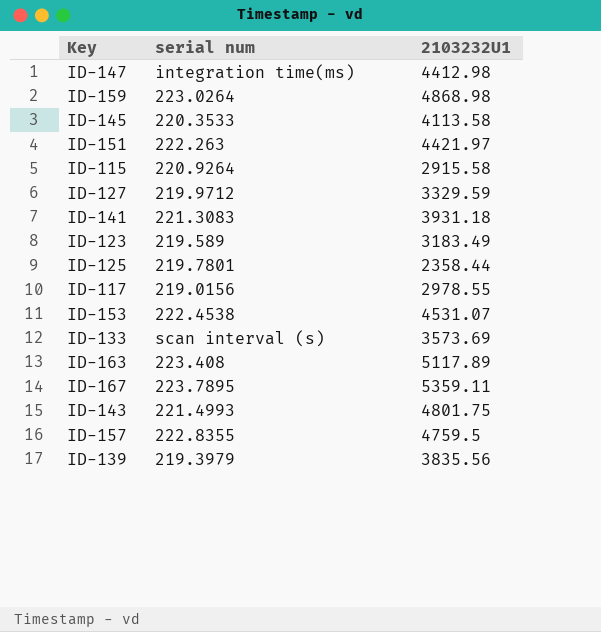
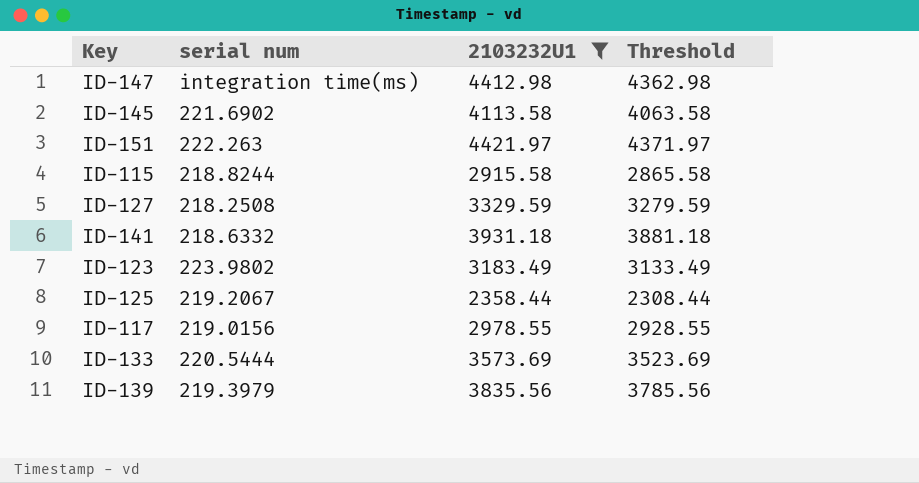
filter: none -> 2103232U1 <= 4421.97
column Threshold | formula: none -> [2103232U1] - 50
ID-145 | serial num: 220.3533 -> 221.6902
ID-115 | serial num: 220.9264 -> 218.8244
ID-127 | serial num: 219.9712 -> 218.2508
ID-141 | serial num: 221.3083 -> 218.6332
ID-123 | serial num: 219.589 -> 223.9802
ID-125 | serial num: 219.7801 -> 219.2067
ID-133 | serial num: scan interval (s) -> 220.5444

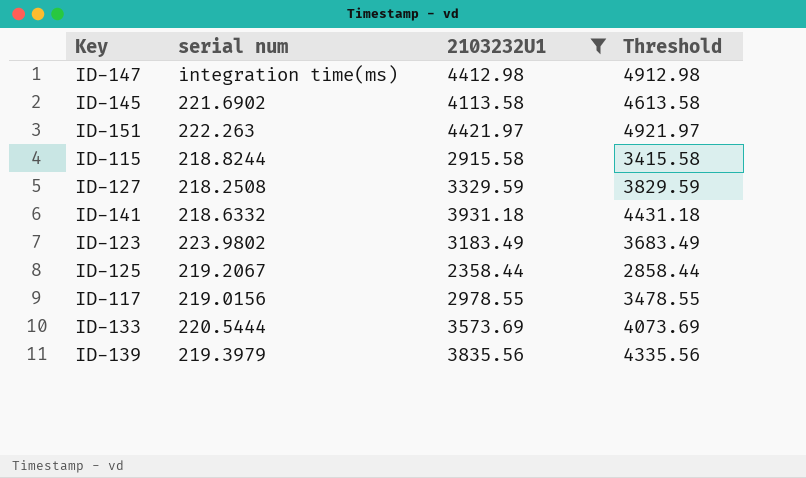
column Threshold | formula: [2103232U1] - 50 -> [2103232U1] + 500

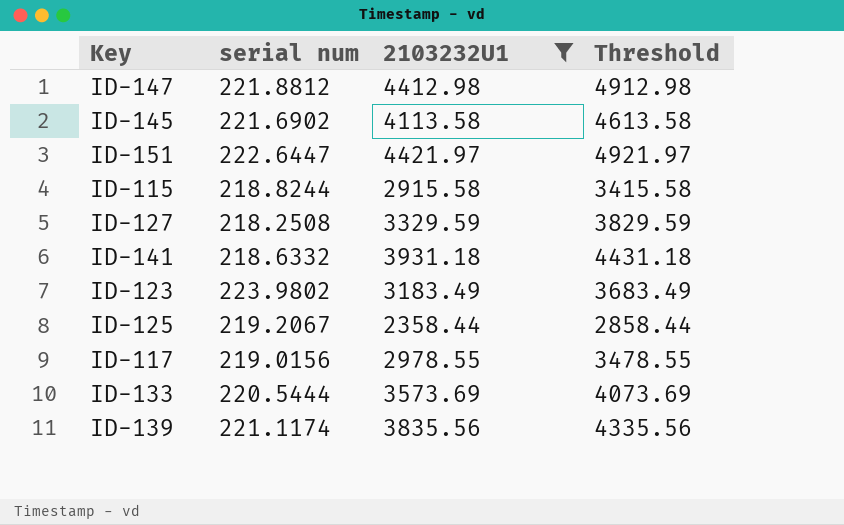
ID-147 | serial num: integration time(ms) -> 221.8812
ID-151 | serial num: 222.263 -> 222.6447
ID-139 | serial num: 219.3979 -> 221.1174

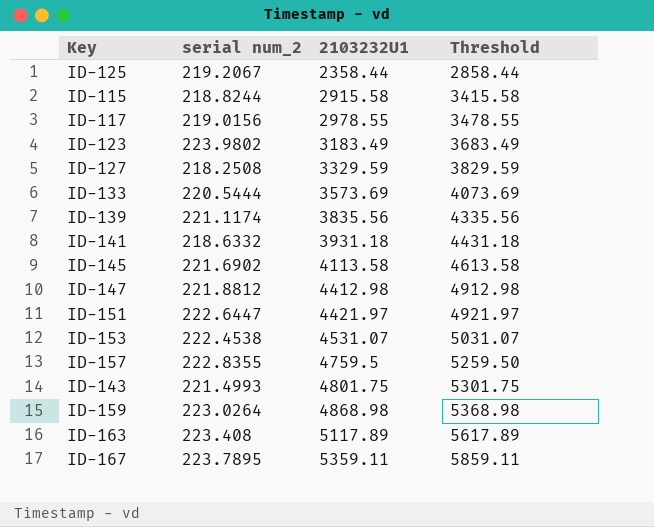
filter: 2103232U1 <= 4421.97 -> none
row order: none -> 2103232U1 ascending
column name: serial num -> serial num_2

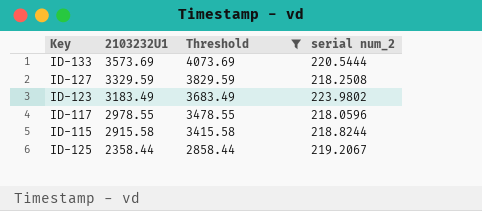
filter: none -> Threshold <= 4073.69
row order: 2103232U1 ascending -> 2103232U1 descending
column serial num_2 | position: 2 -> 4
ID-117 | serial num_2: 219.0156 -> 218.0596

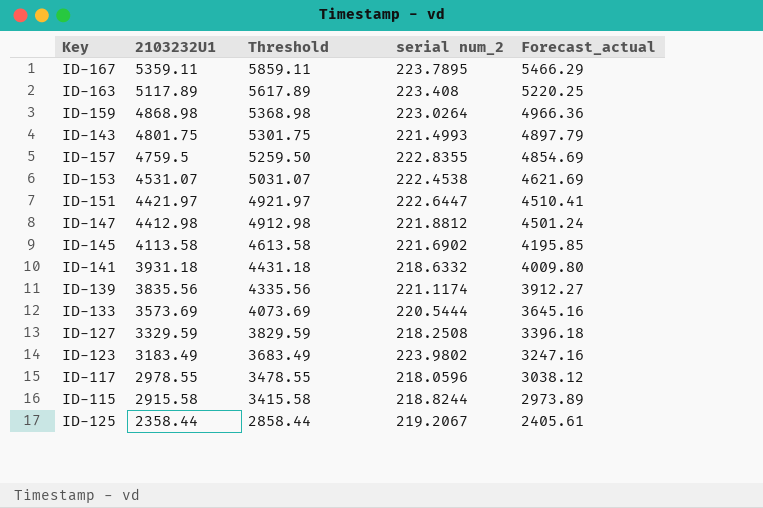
filter: Threshold <= 4073.69 -> none
column Forecast_actual | formula: none -> [2103232U1] * 1.02

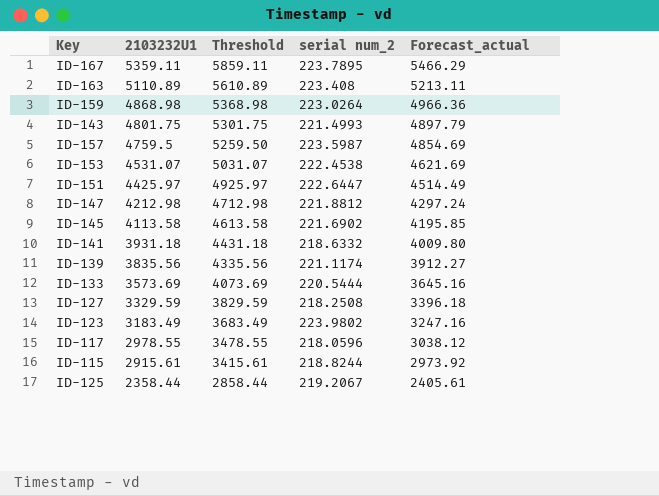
ID-163 | 2103232U1: 5117.89 -> 5110.89
ID-163 | Threshold: 5617.89 -> 5610.89
ID-163 | Forecast_actual: 5220.25 -> 5213.11
ID-157 | serial num_2: 222.8355 -> 223.5987
ID-151 | 2103232U1: 4421.97 -> 4425.97
ID-151 | Threshold: 4921.97 -> 4925.97
ID-151 | Forecast_actual: 4510.41 -> 4514.49
ID-147 | 2103232U1: 4412.98 -> 4212.98
ID-147 | Threshold: 4912.98 -> 4712.98
ID-147 | Forecast_actual: 4501.24 -> 4297.24
ID-115 | 2103232U1: 2915.58 -> 2915.61
ID-115 | Threshold: 3415.58 -> 3415.61
ID-115 | Forecast_actual: 2973.89 -> 2973.92

